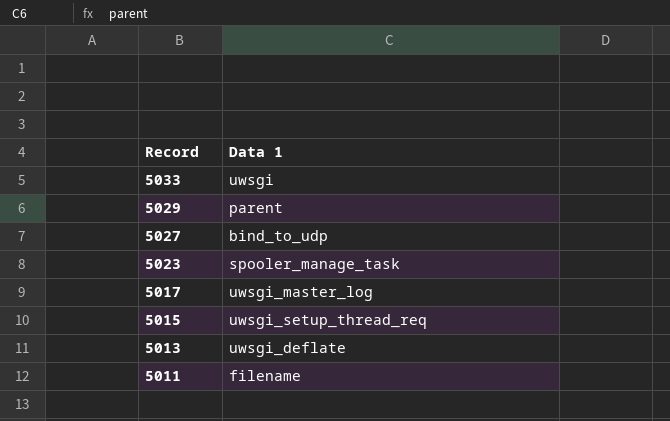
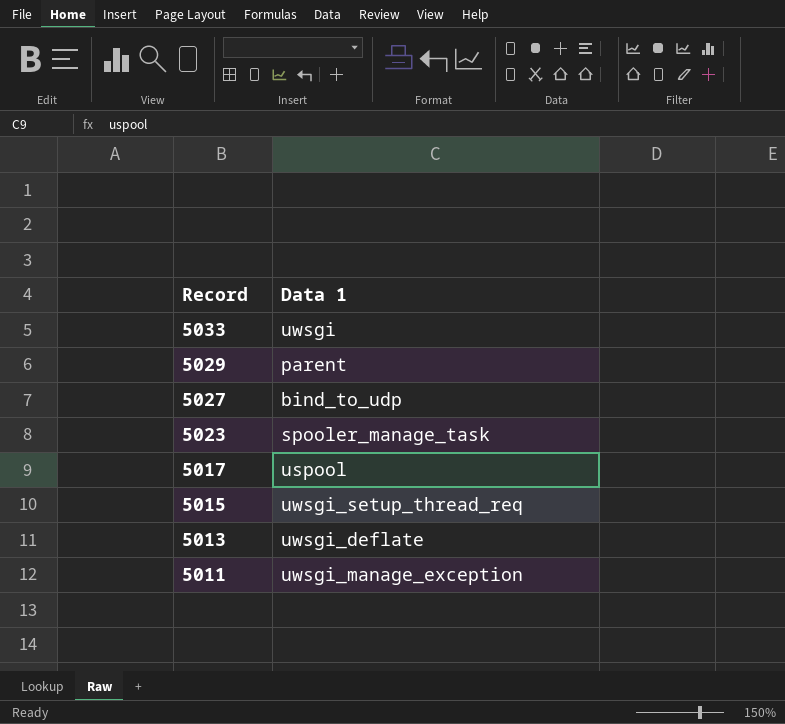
5017 | Data 1: uwsgi_master_log -> uspool
5011 | Data 1: filename -> uwsgi_manage_exception

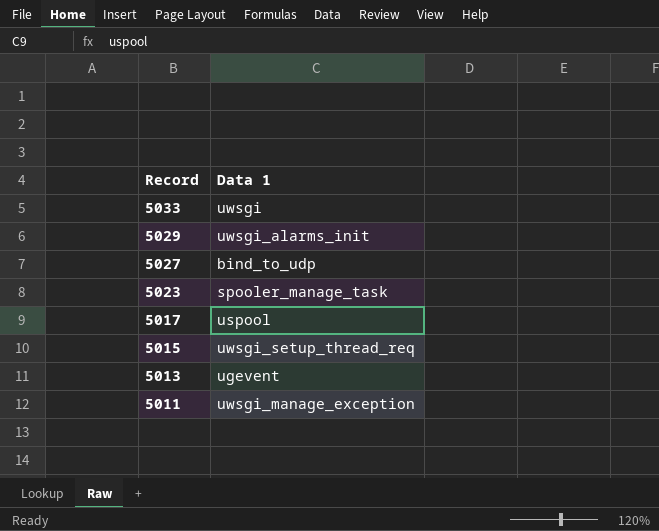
5029 | Data 1: parent -> uwsgi_alarms_init
5013 | Data 1: uwsgi_deflate -> ugevent

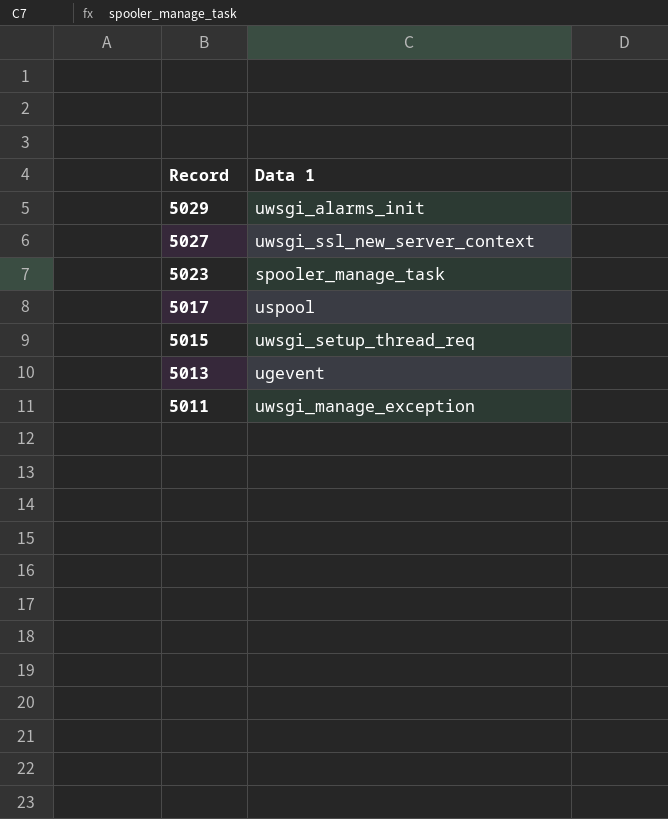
row 5033: uwsgi -> none
5027 | Data 1: bind_to_udp -> uwsgi_ssl_new_server_context

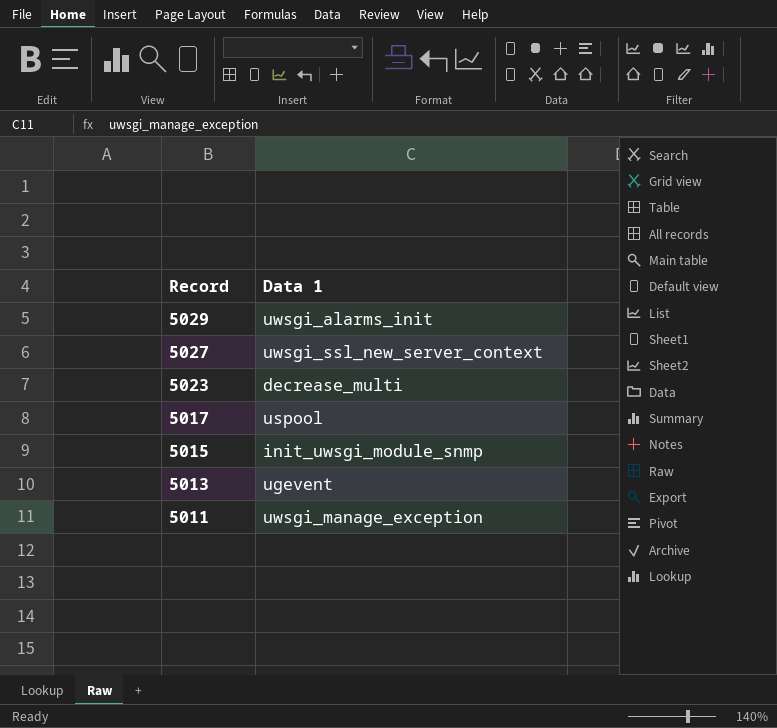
5023 | Data 1: spooler_manage_task -> decrease_multi
5015 | Data 1: uwsgi_setup_thread_req -> init_uwsgi_module_snmp

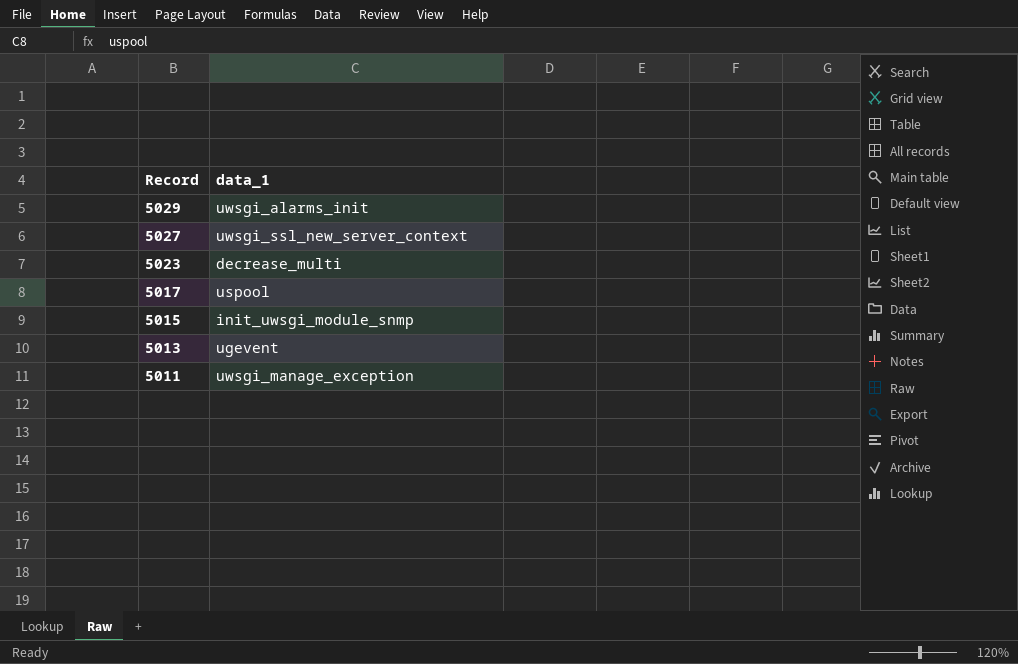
column name: Data 1 -> data_1

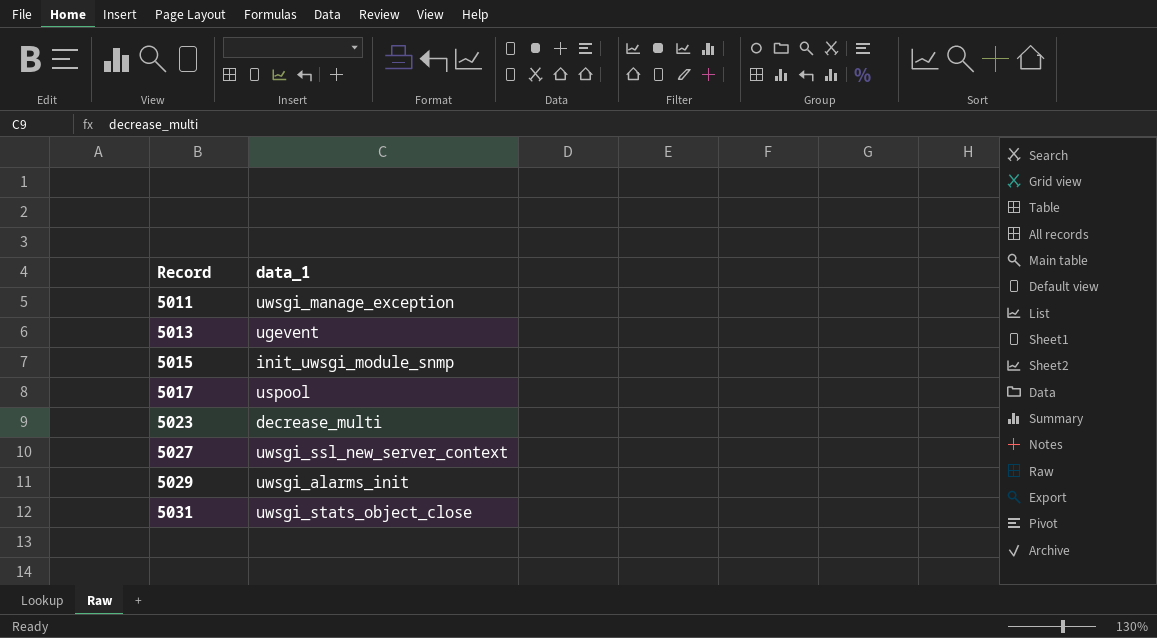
row order: Record descending -> Record ascending
row 5031: none -> uwsgi_stats_object_close

